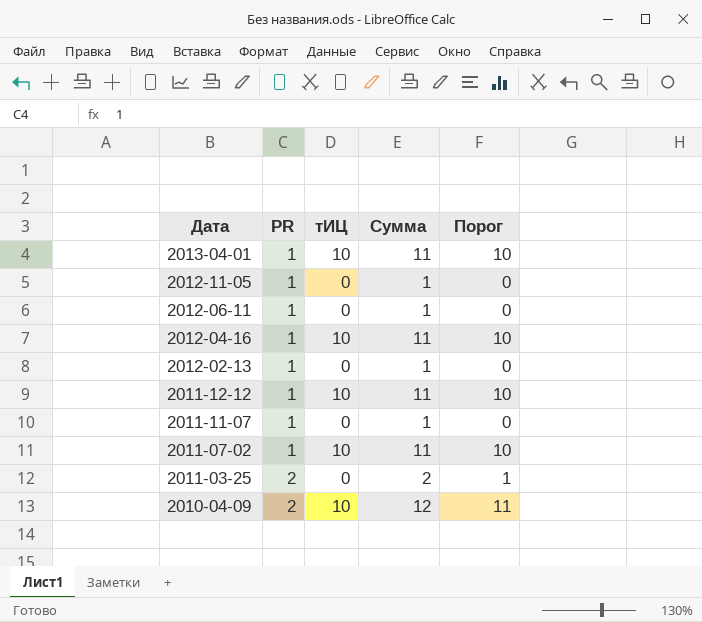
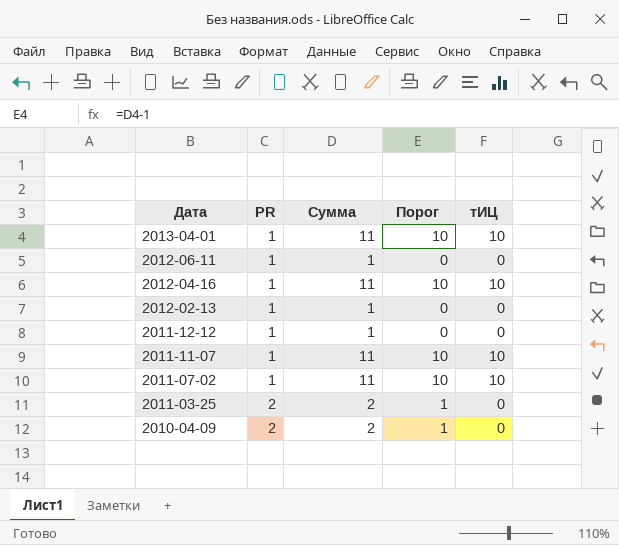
column тИЦ | position: 3 -> 5
row 2012-11-05: 1 | 0 | 1 | 0 -> none
2011-12-12 | Сумма: 11 -> 1
2011-12-12 | Порог: 10 -> 0
2011-12-12 | тИЦ: 10 -> 0
2011-11-07 | Сумма: 1 -> 11
2011-11-07 | Порог: 0 -> 10
2011-11-07 | тИЦ: 0 -> 10
2010-04-09 | Сумма: 12 -> 2
2010-04-09 | Порог: 11 -> 1
2010-04-09 | тИЦ: 10 -> 0

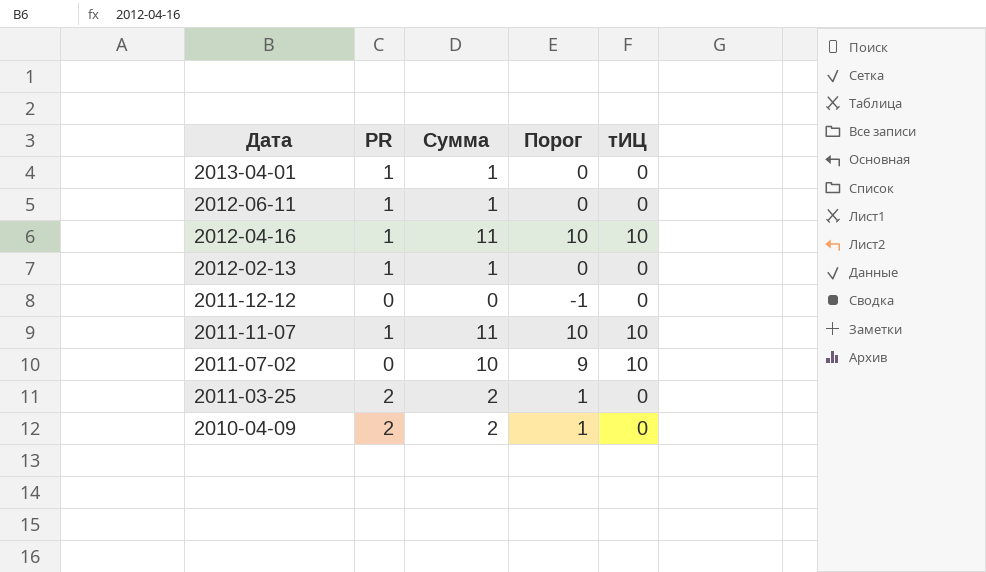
2013-04-01 | Сумма: 11 -> 1
2013-04-01 | Порог: 10 -> 0
2013-04-01 | тИЦ: 10 -> 0
2011-12-12 | PR: 1 -> 0
2011-12-12 | Сумма: 1 -> 0
2011-12-12 | Порог: 0 -> -1
2011-07-02 | PR: 1 -> 0
2011-07-02 | Сумма: 11 -> 10
2011-07-02 | Порог: 10 -> 9

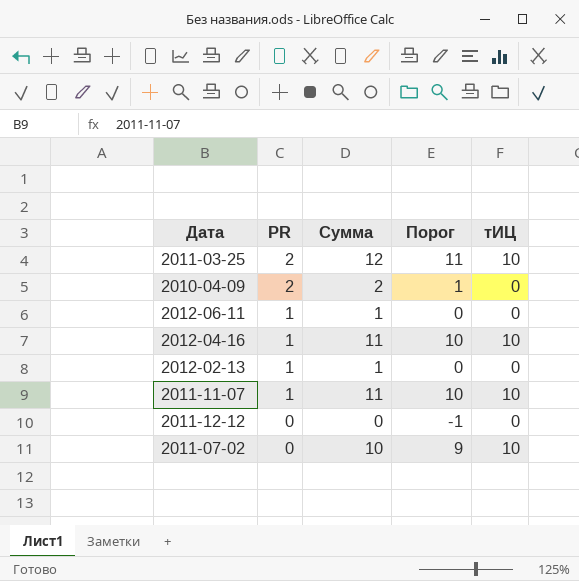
row order: Дата descending -> PR descending
row 2013-04-01: 1 | 1 | 0 | 0 -> none
2011-03-25 | Сумма: 2 -> 12
2011-03-25 | Порог: 1 -> 11
2011-03-25 | тИЦ: 0 -> 10

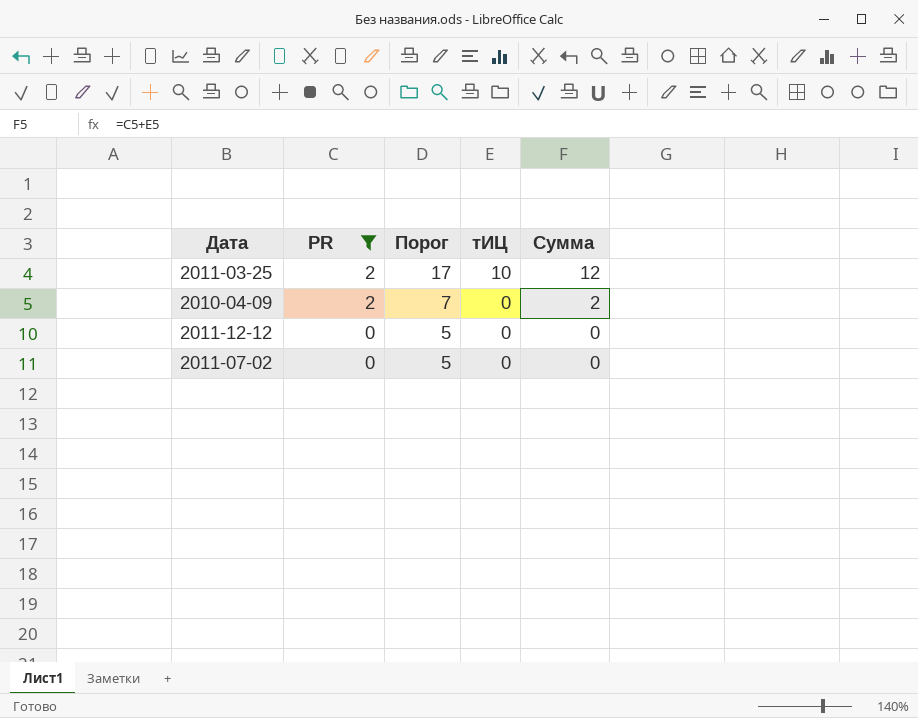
filter: none -> PR != 1
column Порог | formula: [Сумма] - 1 -> [Сумма] + 5
column Сумма | position: 3 -> 5
2011-07-02 | тИЦ: 10 -> 0
2011-07-02 | Сумма: 10 -> 0

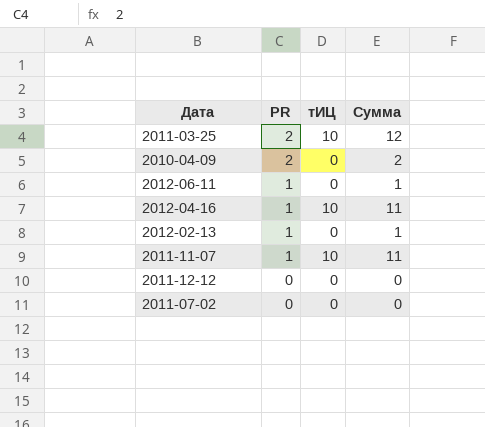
filter: PR != 1 -> none
column Порог | formula: [Сумма] + 5 -> none

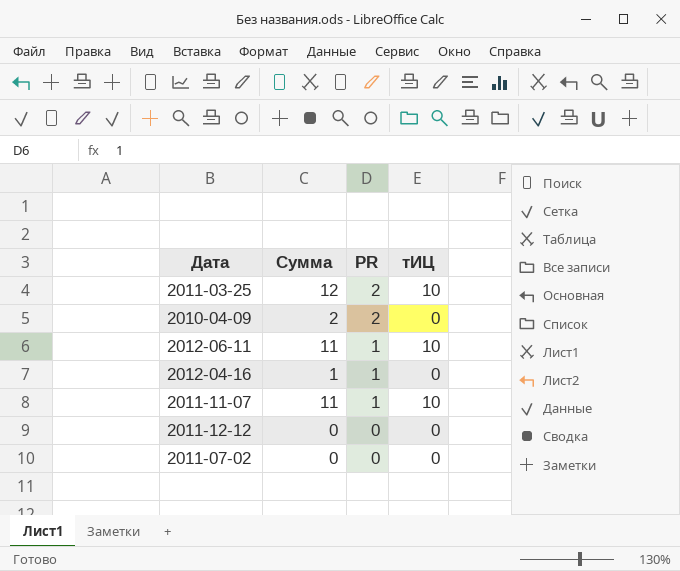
column Сумма | position: 4 -> 2
row 2012-02-13: 1 | 0 | 1 -> none
2012-06-11 | Сумма: 1 -> 11
2012-06-11 | тИЦ: 0 -> 10
2012-04-16 | Сумма: 11 -> 1
2012-04-16 | тИЦ: 10 -> 0

